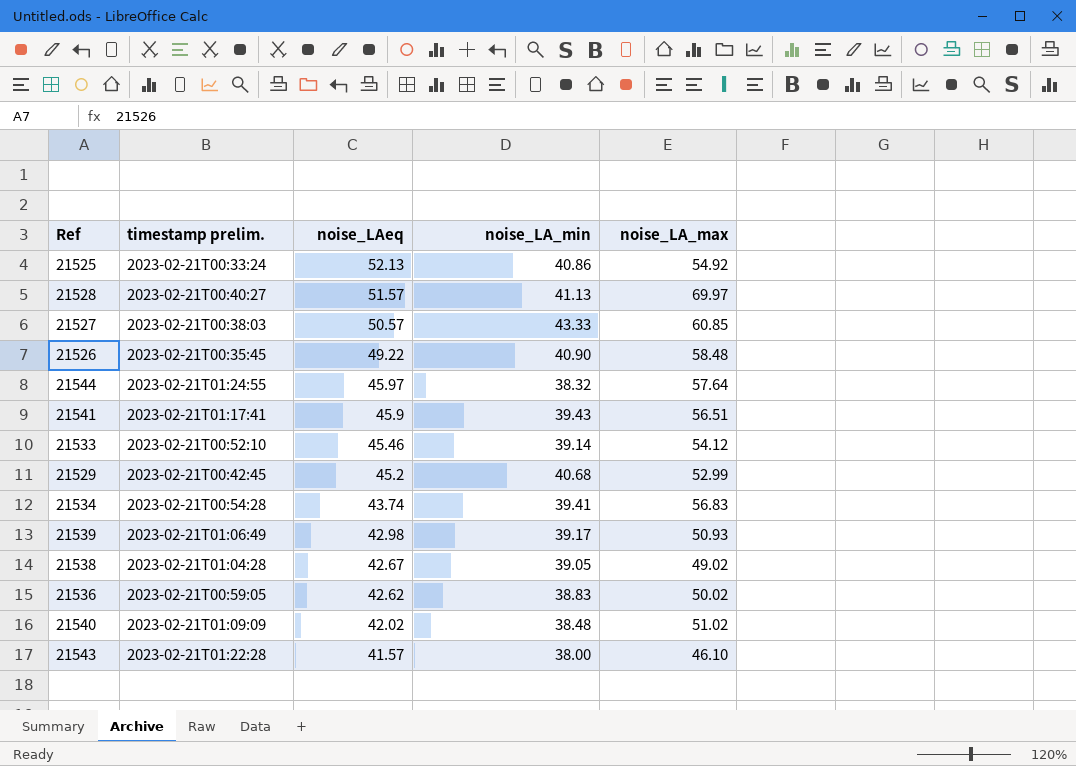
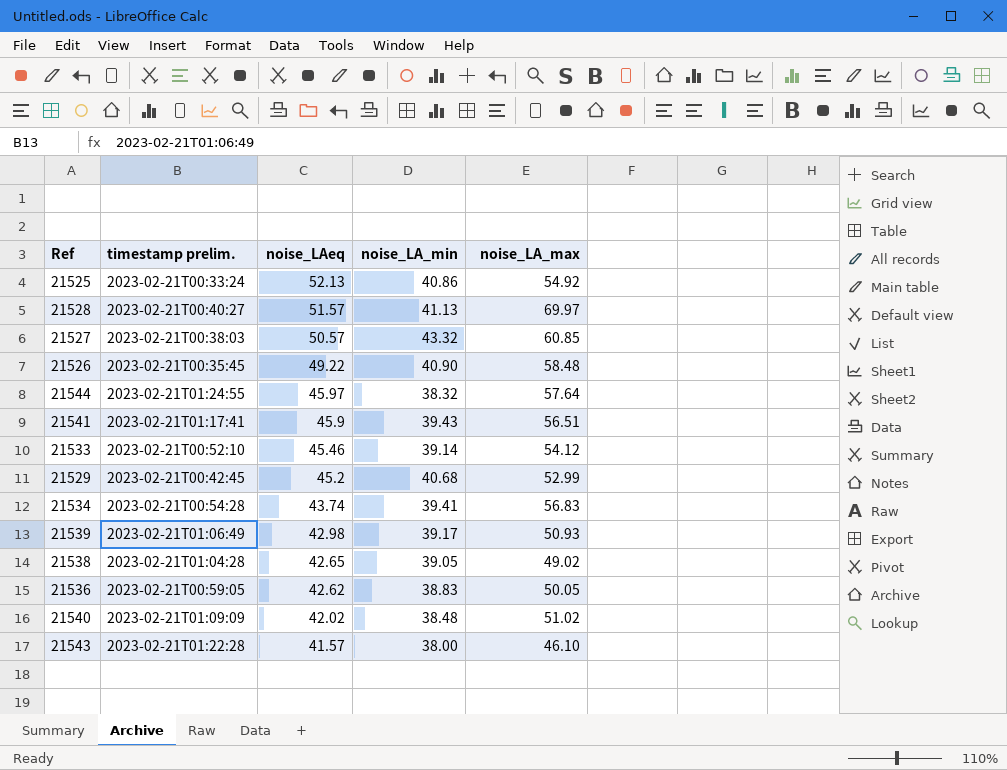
21527 | noise_LA_min: 43.33 -> 43.32
21538 | noise_LAeq: 42.67 -> 42.65
21536 | noise_LA_max: 50.02 -> 50.05

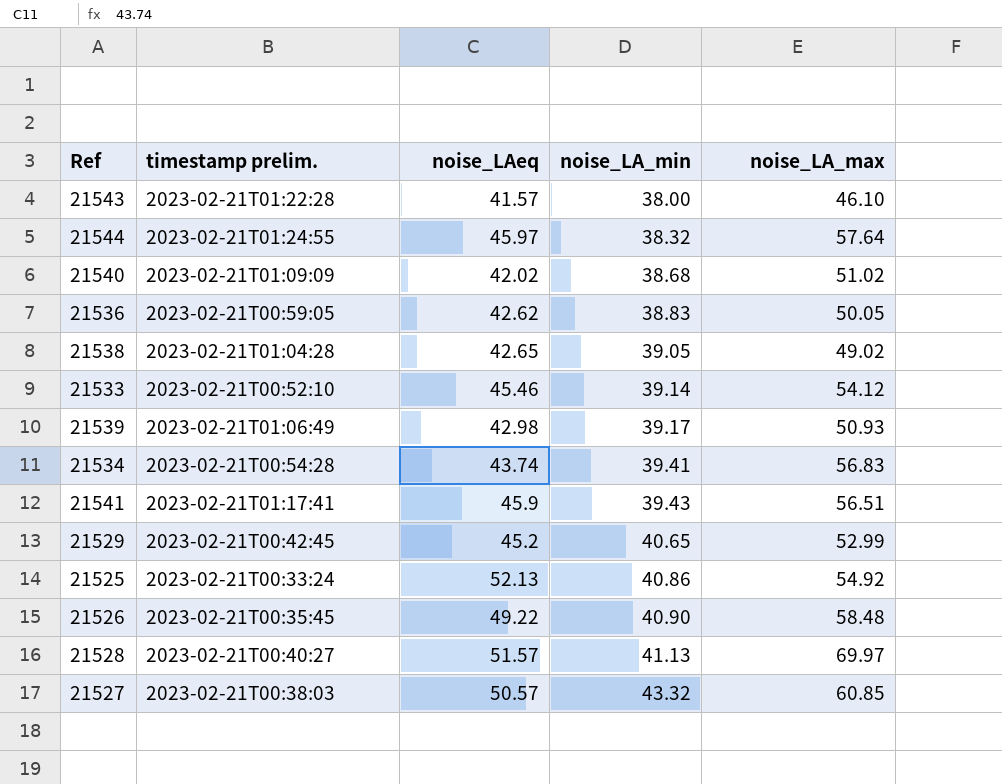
row order: noise_LAeq descending -> noise_LA_min ascending
21540 | noise_LA_min: 38.48 -> 38.68
21529 | noise_LA_min: 40.68 -> 40.65

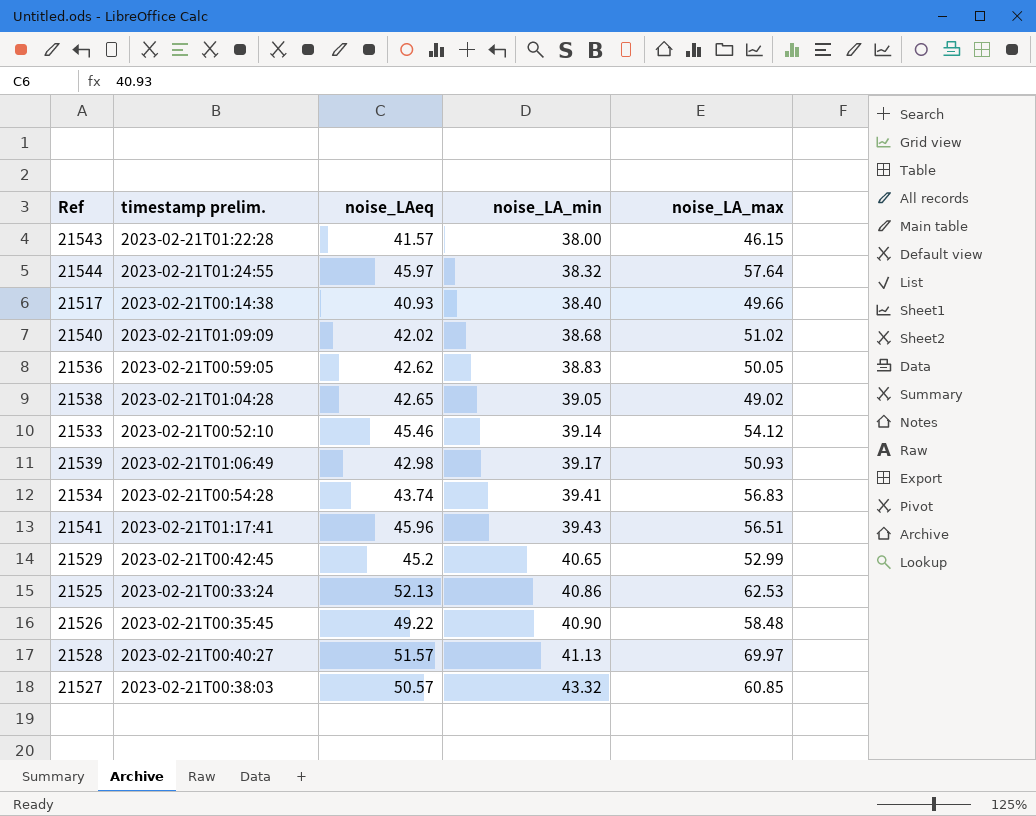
21543 | noise_LA_max: 46.10 -> 46.15
row 21517: none -> 2023-02-21T00:14:38 | 40.93 | 38.40 | 49.66
21541 | noise_LAeq: 45.9 -> 45.96
21525 | noise_LA_max: 54.92 -> 62.53

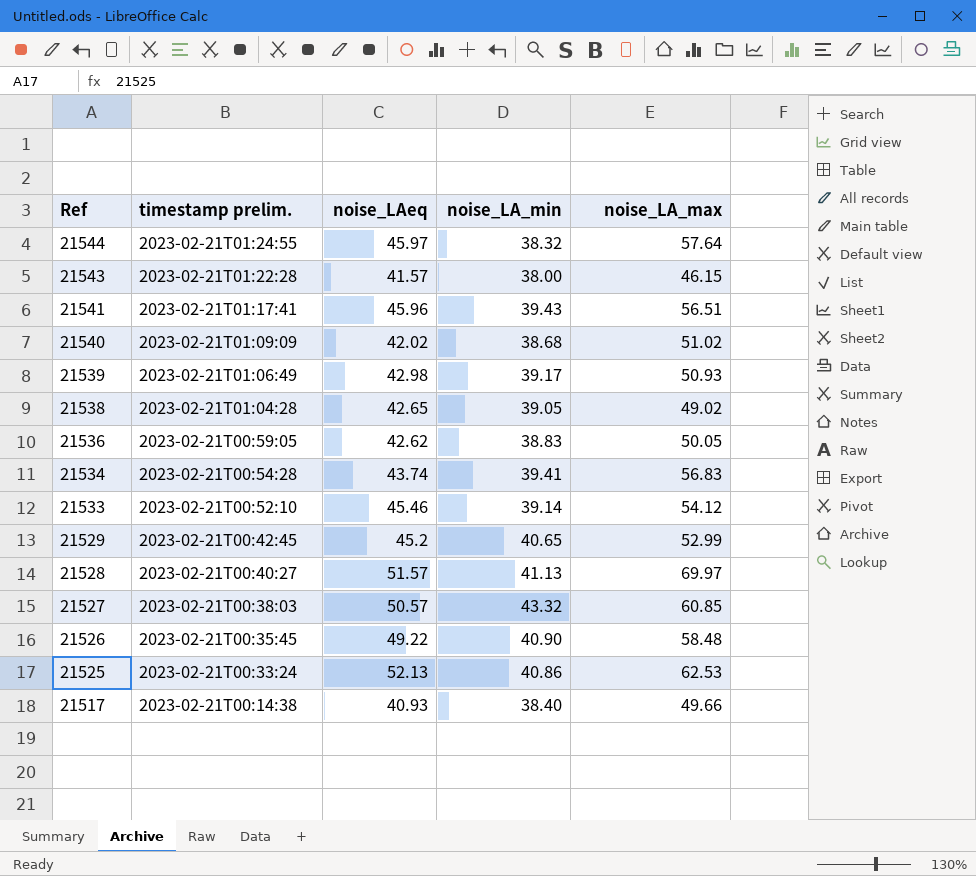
row order: noise_LA_min ascending -> Ref descending

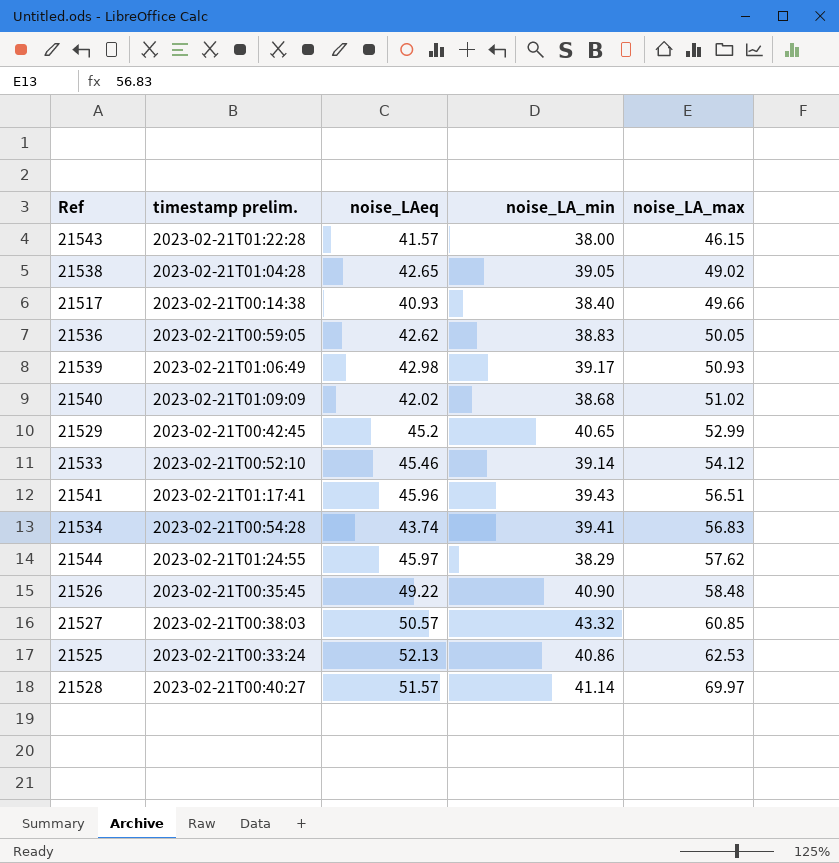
row order: Ref descending -> noise_LA_max ascending
21544 | noise_LA_min: 38.32 -> 38.29
21544 | noise_LA_max: 57.64 -> 57.62
21528 | noise_LA_min: 41.13 -> 41.14

